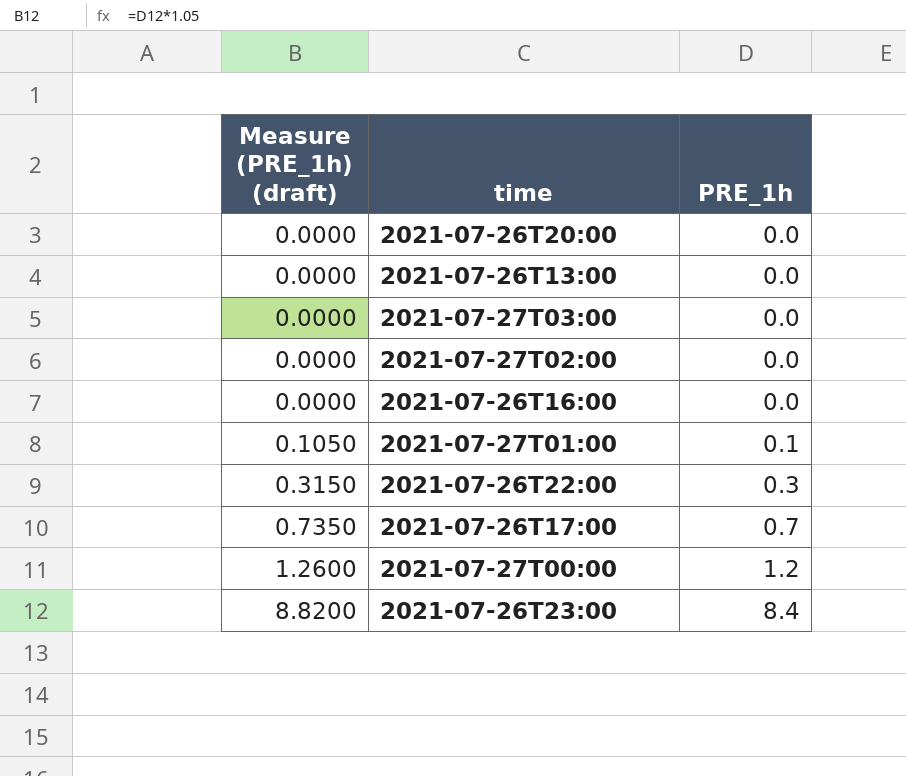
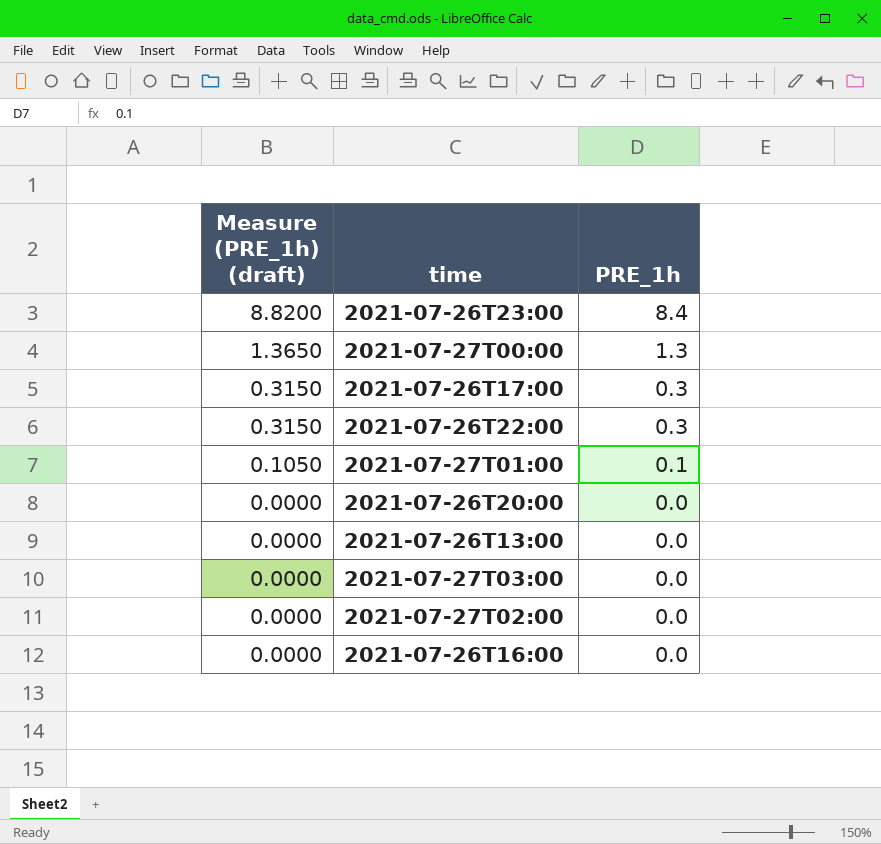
row order: Measure (PRE_1h) (draft) ascending -> Measure (PRE_1h) (draft) descending
2021-07-27T00:00 | Measure (PRE_1h) (draft): 1.2600 -> 1.3650
2021-07-27T00:00 | PRE_1h: 1.2 -> 1.3
2021-07-26T17:00 | Measure (PRE_1h) (draft): 0.7350 -> 0.3150
2021-07-26T17:00 | PRE_1h: 0.7 -> 0.3

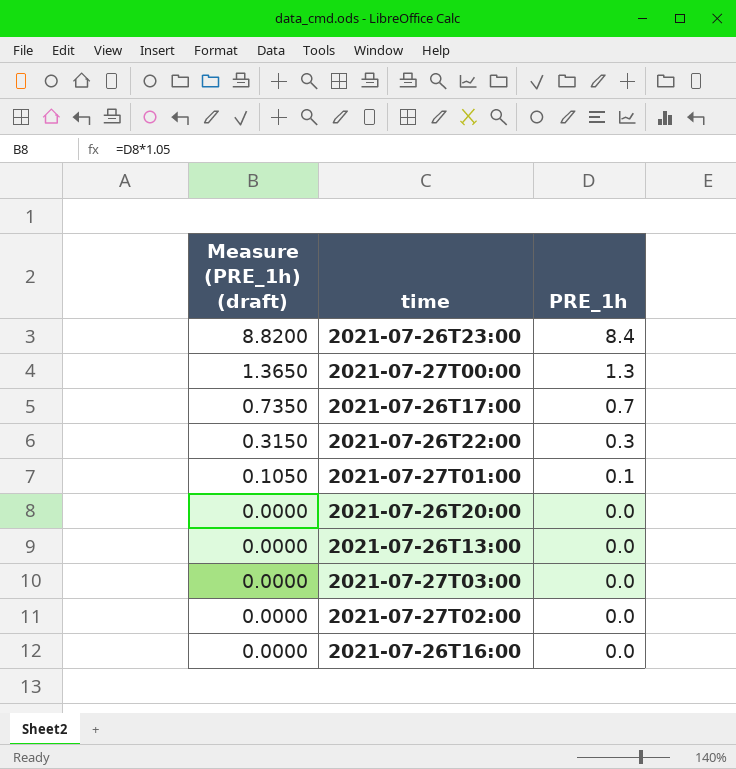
2021-07-26T17:00 | Measure (PRE_1h) (draft): 0.3150 -> 0.7350
2021-07-26T17:00 | PRE_1h: 0.3 -> 0.7

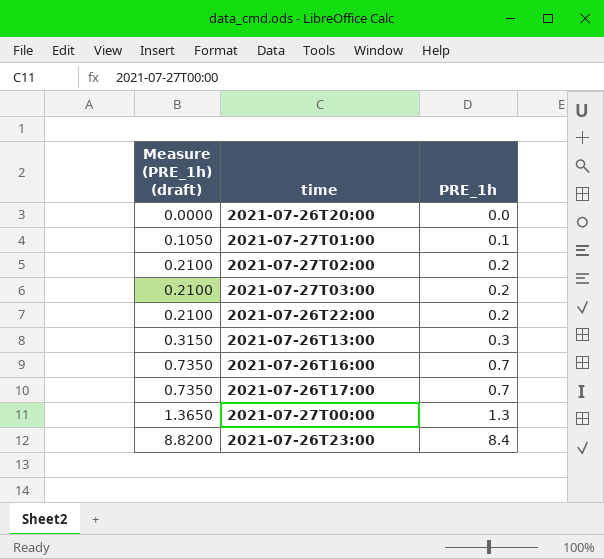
row order: Measure (PRE_1h) (draft) descending -> Measure (PRE_1h) (draft) ascending
2021-07-27T02:00 | Measure (PRE_1h) (draft): 0.0000 -> 0.2100
2021-07-27T02:00 | PRE_1h: 0.0 -> 0.2
2021-07-27T03:00 | Measure (PRE_1h) (draft): 0.0000 -> 0.2100
2021-07-27T03:00 | PRE_1h: 0.0 -> 0.2
2021-07-26T22:00 | Measure (PRE_1h) (draft): 0.3150 -> 0.2100
2021-07-26T22:00 | PRE_1h: 0.3 -> 0.2
2021-07-26T13:00 | Measure (PRE_1h) (draft): 0.0000 -> 0.3150
2021-07-26T13:00 | PRE_1h: 0.0 -> 0.3
2021-07-26T16:00 | Measure (PRE_1h) (draft): 0.0000 -> 0.7350
2021-07-26T16:00 | PRE_1h: 0.0 -> 0.7

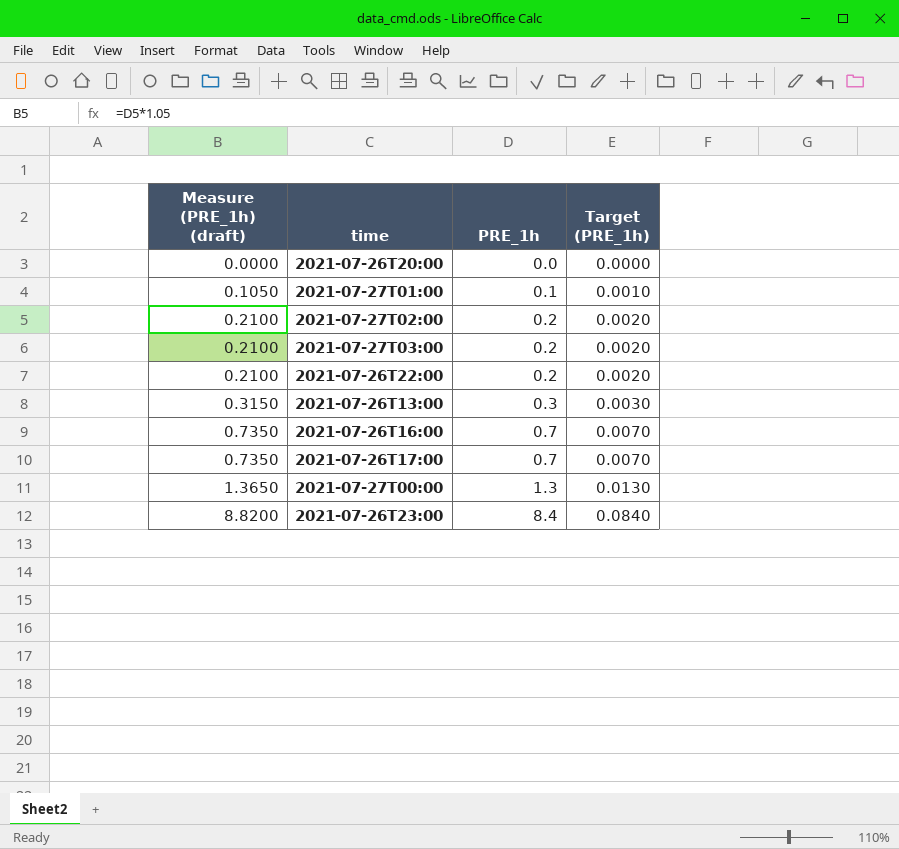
column Target (PRE_1h) | formula: none -> [PRE_1h] * 0.01

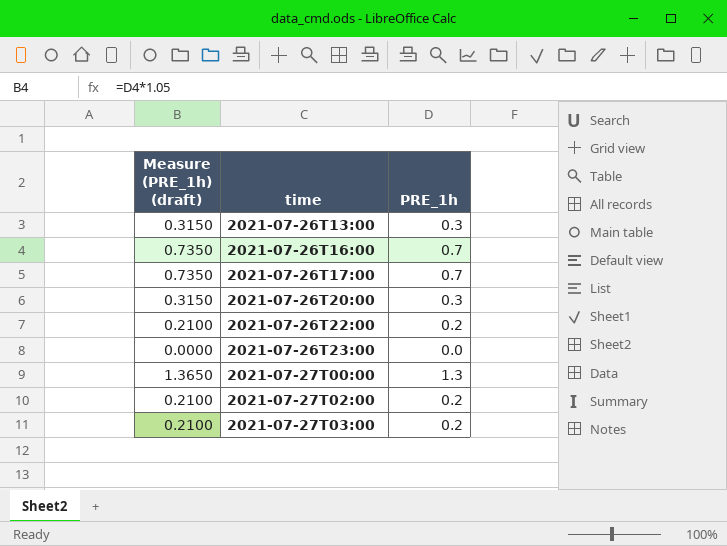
row order: Measure (PRE_1h) (draft) ascending -> time ascending
column Target (PRE_1h) | formula: [PRE_1h] * 0.01 -> none
row 2021-07-27T01:00: 0.1050 | 0.1 | 0.0010 -> none
2021-07-26T20:00 | Measure (PRE_1h) (draft): 0.0000 -> 0.3150
2021-07-26T20:00 | PRE_1h: 0.0 -> 0.3
2021-07-26T23:00 | Measure (PRE_1h) (draft): 8.8200 -> 0.0000
2021-07-26T23:00 | PRE_1h: 8.4 -> 0.0

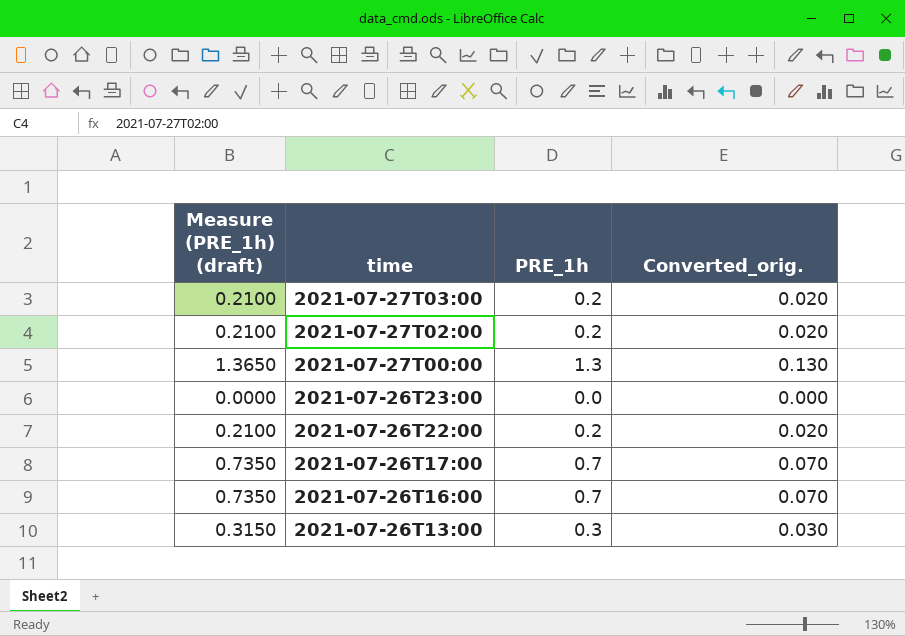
row order: time ascending -> time descending
column Converted_orig. | formula: none -> [PRE_1h] * 0.1
row 2021-07-26T20:00: 0.3150 | 0.3 -> none

